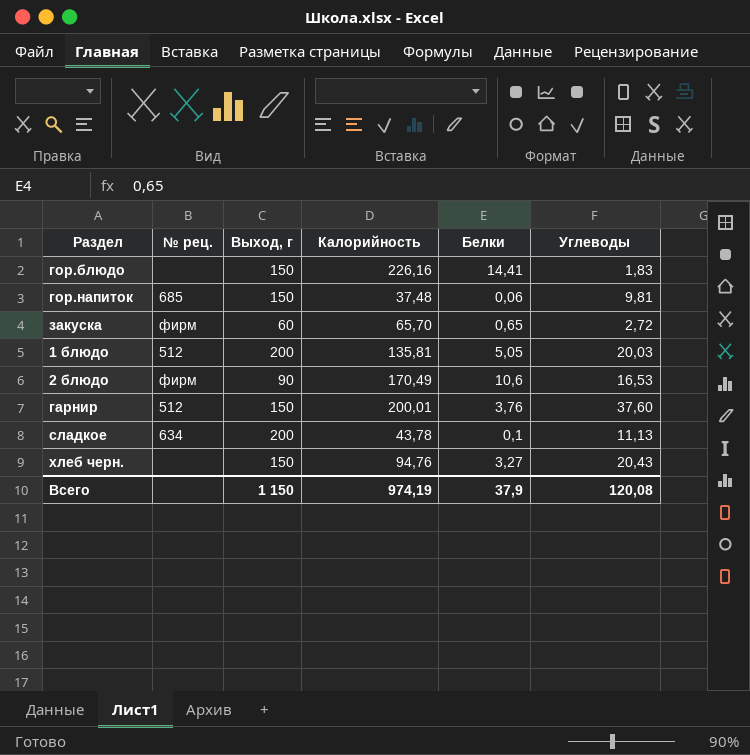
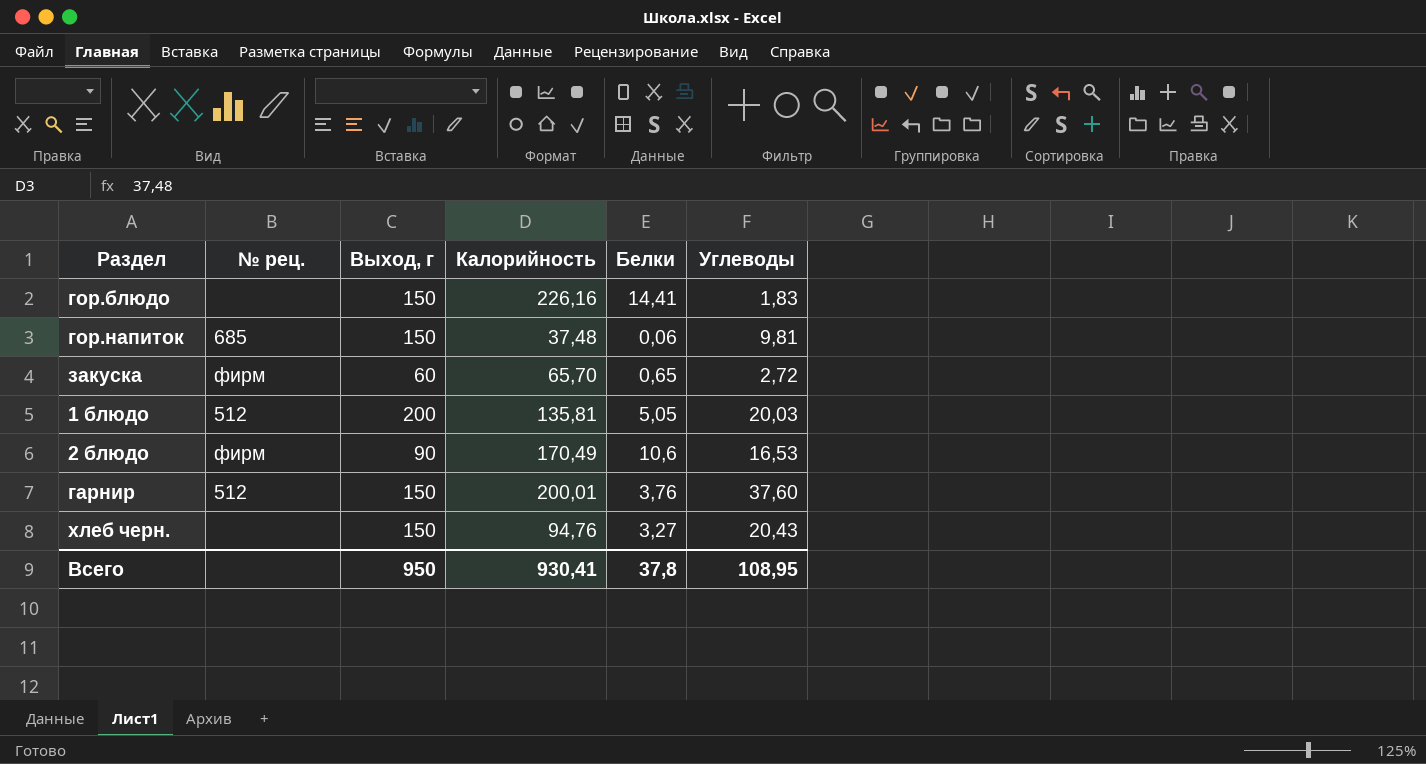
row сладкое: 634 | 200 | 43,78 | 0,1 | 11,13 -> none
Всего | Выход, г: 1 150 -> 950
Всего | Калорийность: 974,19 -> 930,41
Всего | Белки: 37,9 -> 37,8
Всего | Углеводы: 120,08 -> 108,95

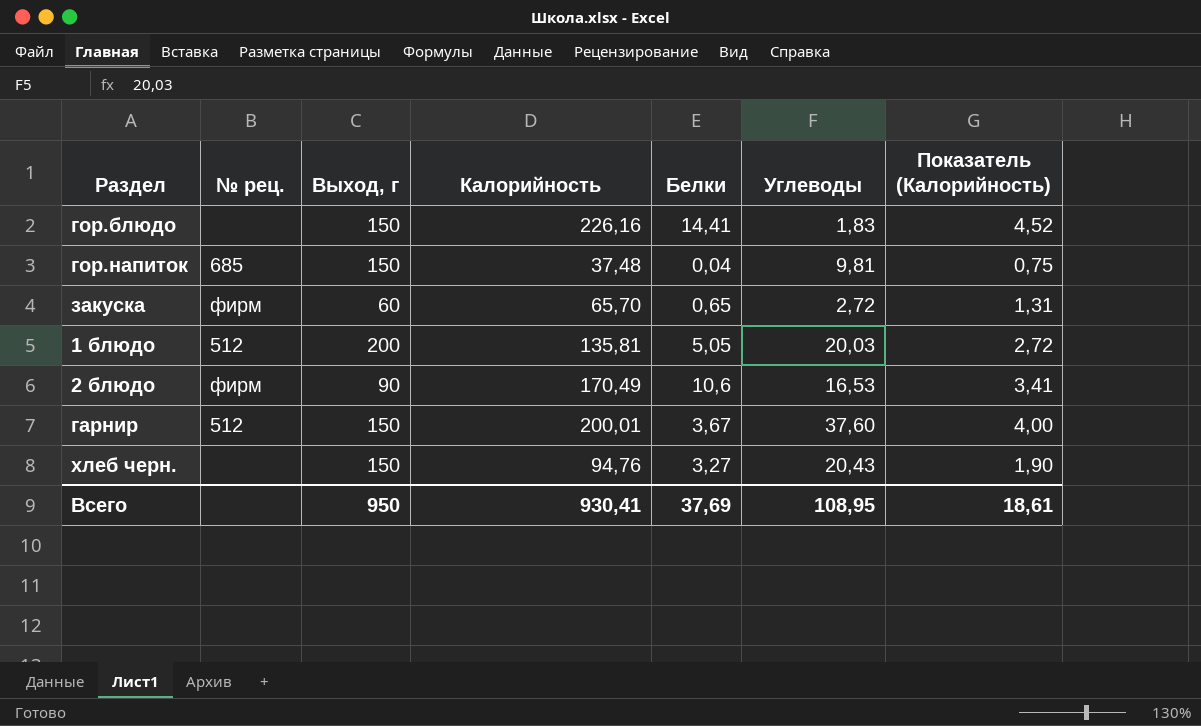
column Показатель (Калорийность) | formula: none -> [Калорийность] * 0,02
гор.напиток | Белки: 0,06 -> 0,04
гарнир | Белки: 3,76 -> 3,67
Всего | Белки: 37,8 -> 37,69

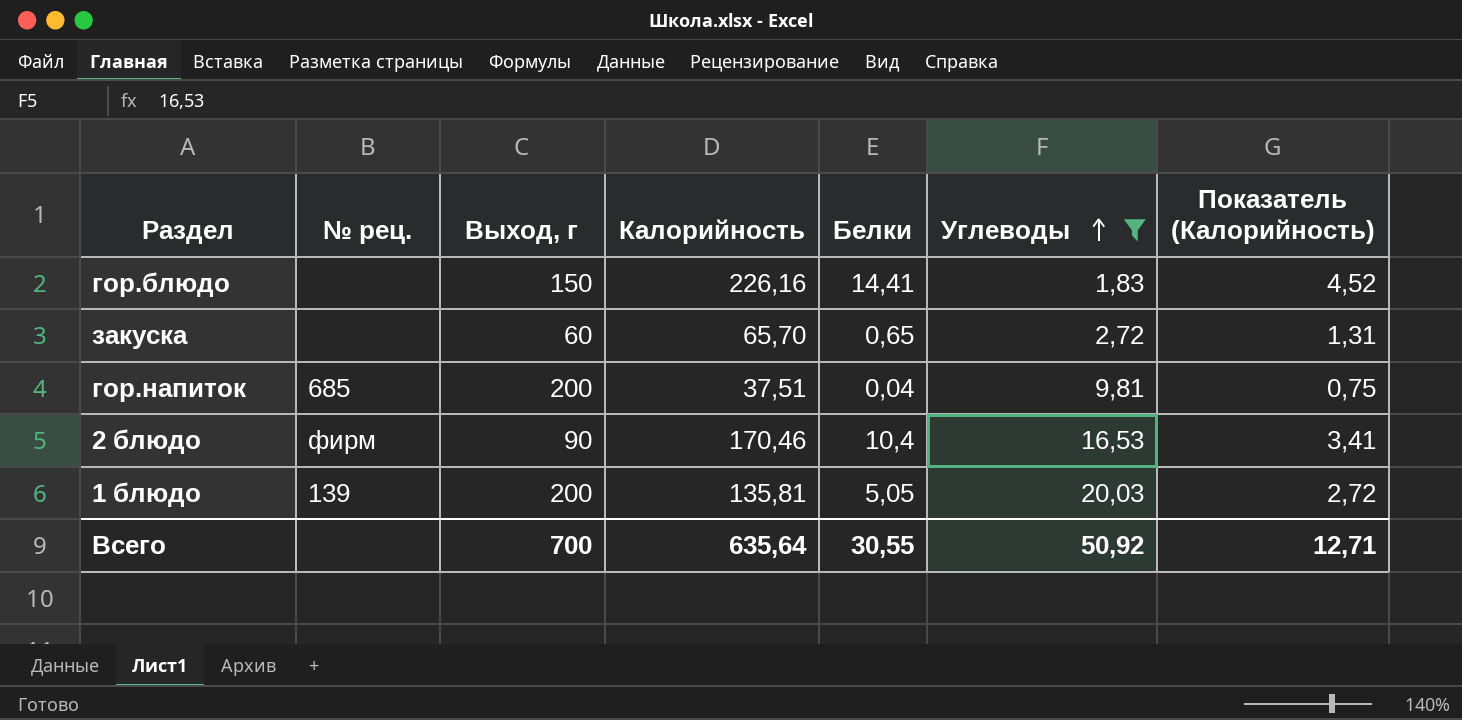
filter: none -> Углеводы <= 20,03
row order: none -> Углеводы ascending
закуска | № рец.: фирм -> none
гор.напиток | Выход, г: 150 -> 200
гор.напиток | Калорийность: 37,48 -> 37,51
2 блюдо | Калорийность: 170,49 -> 170,46
2 блюдо | Белки: 10,6 -> 10,4
1 блюдо | № рец.: 512 -> 139
Всего | Выход, г: 950 -> 700
Всего | Калорийность: 930,41 -> 635,64
Всего | Белки: 37,69 -> 30,55
Всего | Углеводы: 108,95 -> 50,92
Всего | Показатель (Калорийность): 18,61 -> 12,71

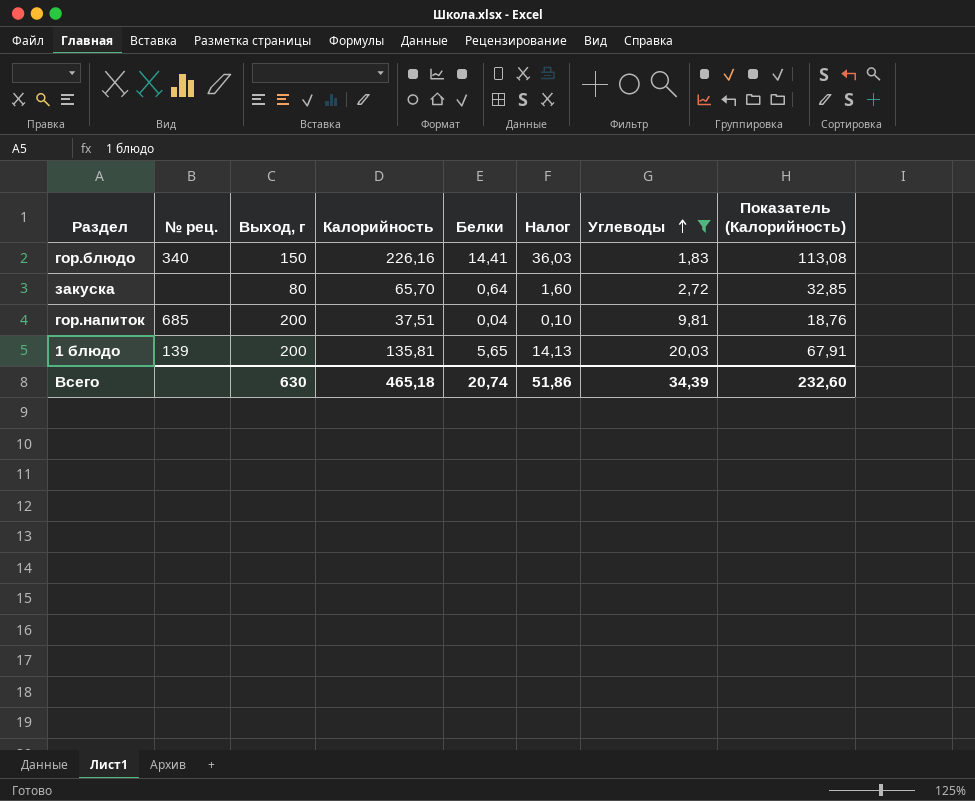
column Налог | formula: none -> [Белки] * 2,5
column Показатель (Калорийность) | formula: [Калорийность] * 0,02 -> [Калорийность] * 0,5
row 2 блюдо: фирм | 90 | 170,46 | 10,4 | 16,53 | 3,41 -> none
гор.блюдо | № рец.: none -> 340
закуска | Выход, г: 60 -> 80
закуска | Белки: 0,65 -> 0,64
1 блюдо | Белки: 5,05 -> 5,65
Всего | Выход, г: 700 -> 630
Всего | Калорийность: 635,64 -> 465,18
Всего | Белки: 30,55 -> 20,74
Всего | Углеводы: 50,92 -> 34,39
Всего | Показатель (Калорийность): 12,71 -> 232,60

